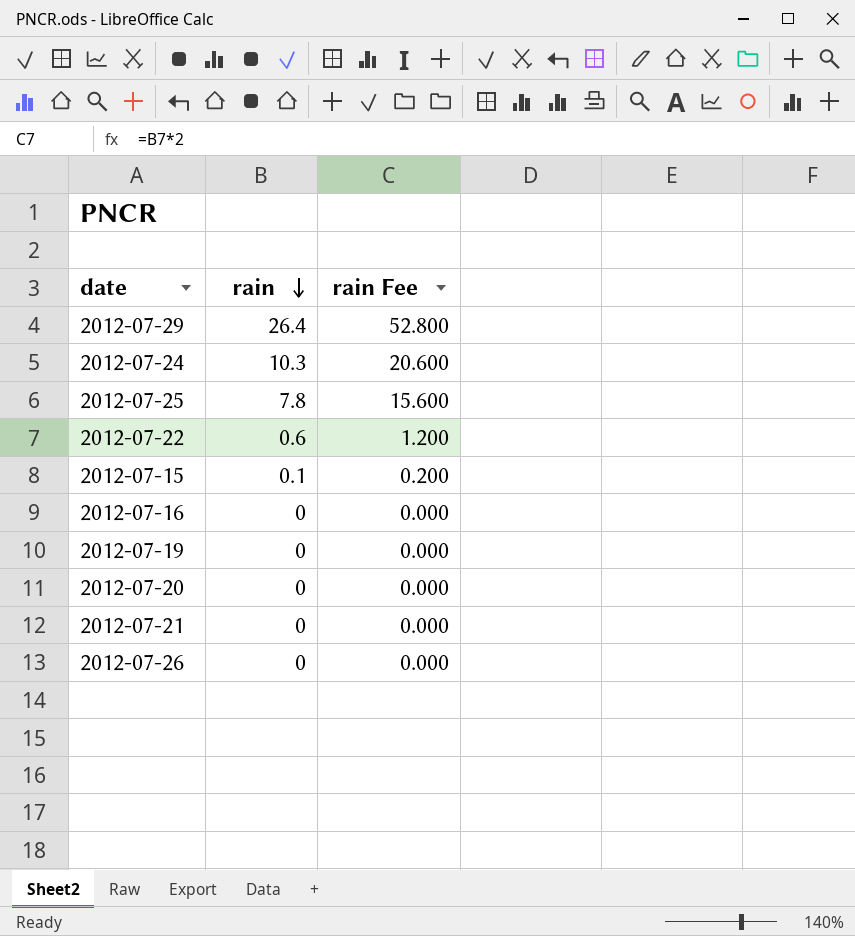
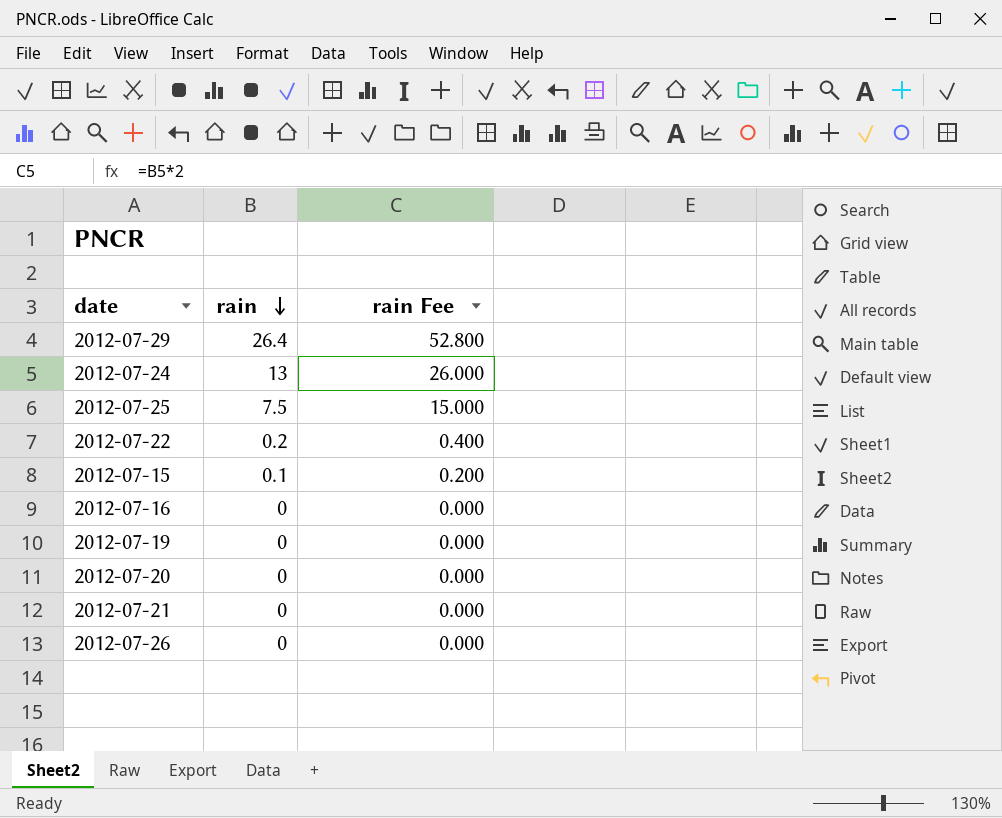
2012-07-24 | rain: 10.3 -> 13
2012-07-24 | rain Fee: 20.600 -> 26.000
2012-07-25 | rain: 7.8 -> 7.5
2012-07-25 | rain Fee: 15.600 -> 15.000
2012-07-22 | rain: 0.6 -> 0.2
2012-07-22 | rain Fee: 1.200 -> 0.400

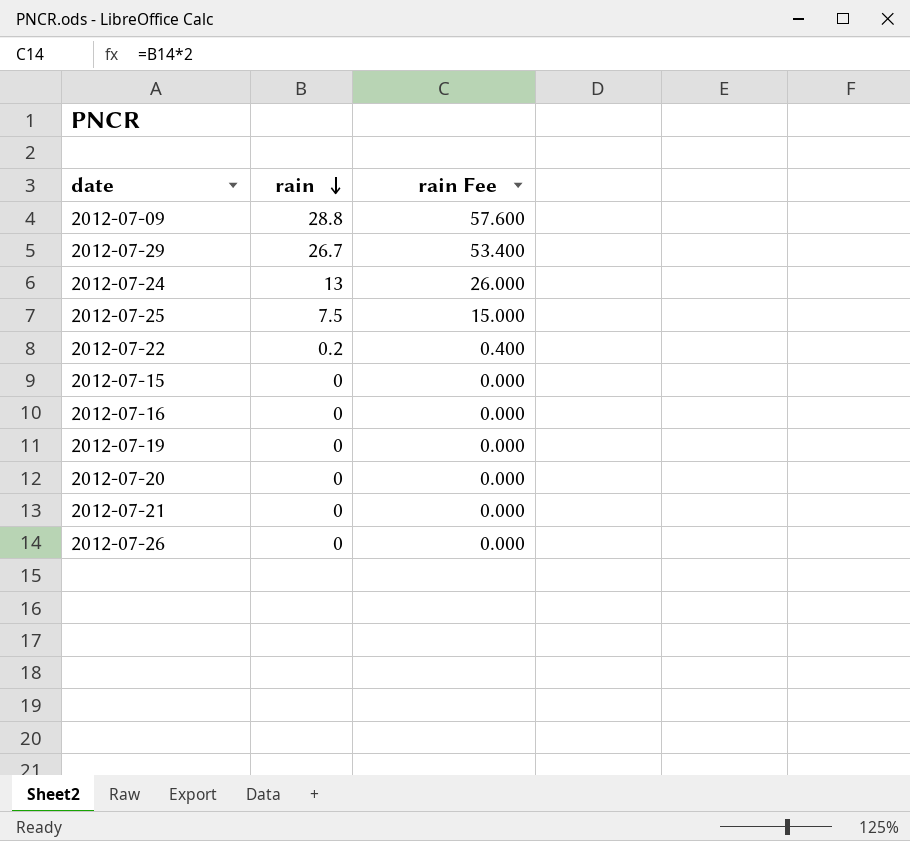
row 2012-07-09: none -> 28.8 | 57.600
2012-07-29 | rain: 26.4 -> 26.7
2012-07-29 | rain Fee: 52.800 -> 53.400
2012-07-15 | rain: 0.1 -> 0
2012-07-15 | rain Fee: 0.200 -> 0.000

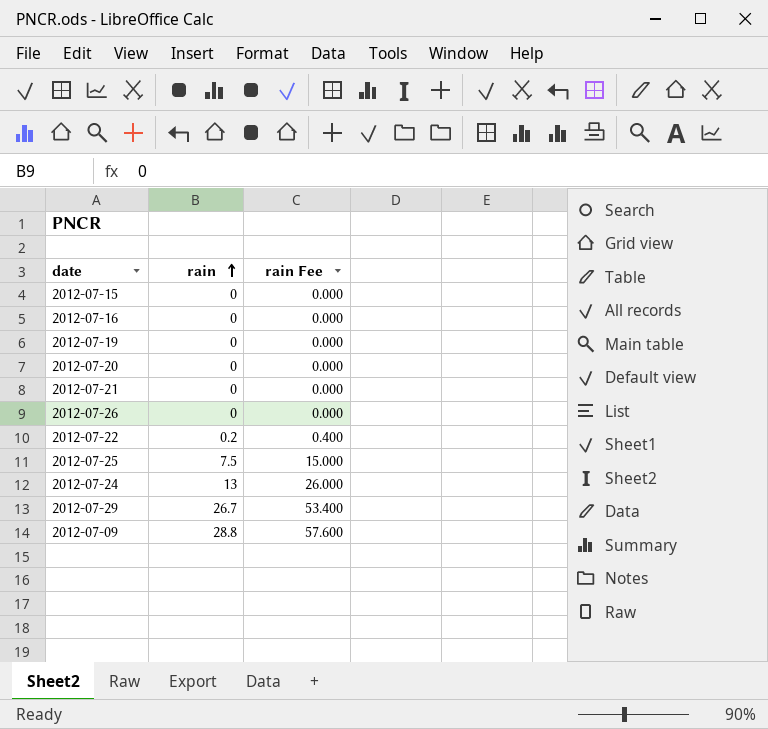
row order: rain descending -> rain ascending

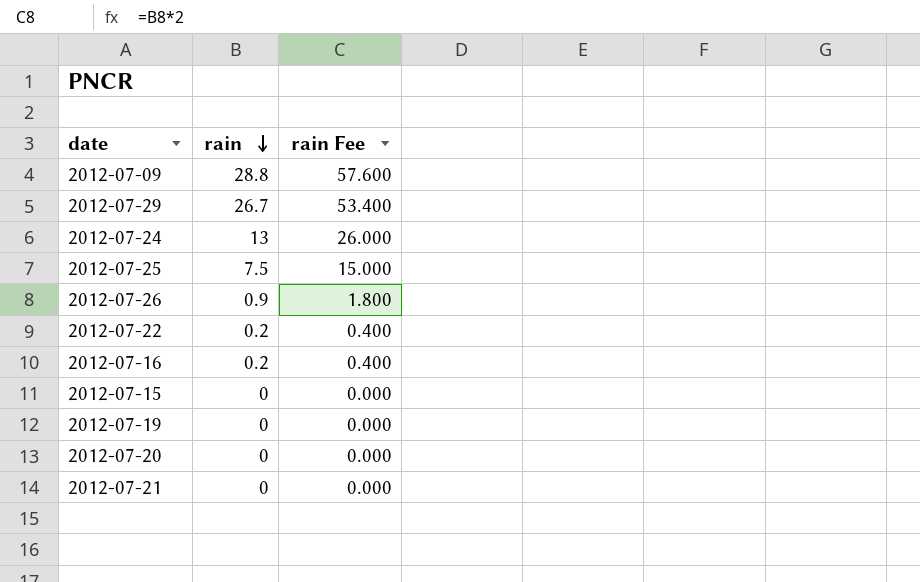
row order: rain ascending -> rain descending
2012-07-26 | rain: 0 -> 0.9
2012-07-26 | rain Fee: 0.000 -> 1.800
2012-07-16 | rain: 0 -> 0.2
2012-07-16 | rain Fee: 0.000 -> 0.400

